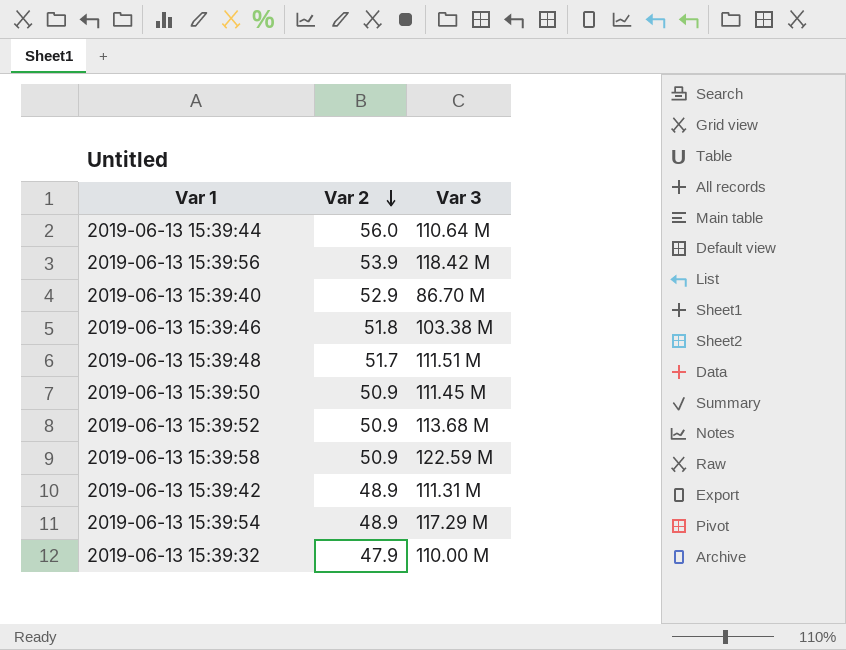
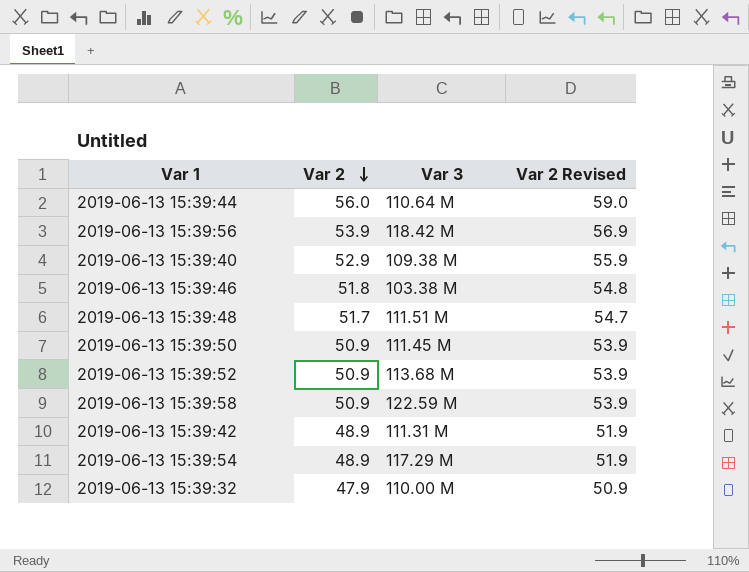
column Var 2 Revised | formula: none -> [Var 2] + 3
2019-06-13 15:39:40 | Var 3: 86.70 M -> 109.38 M

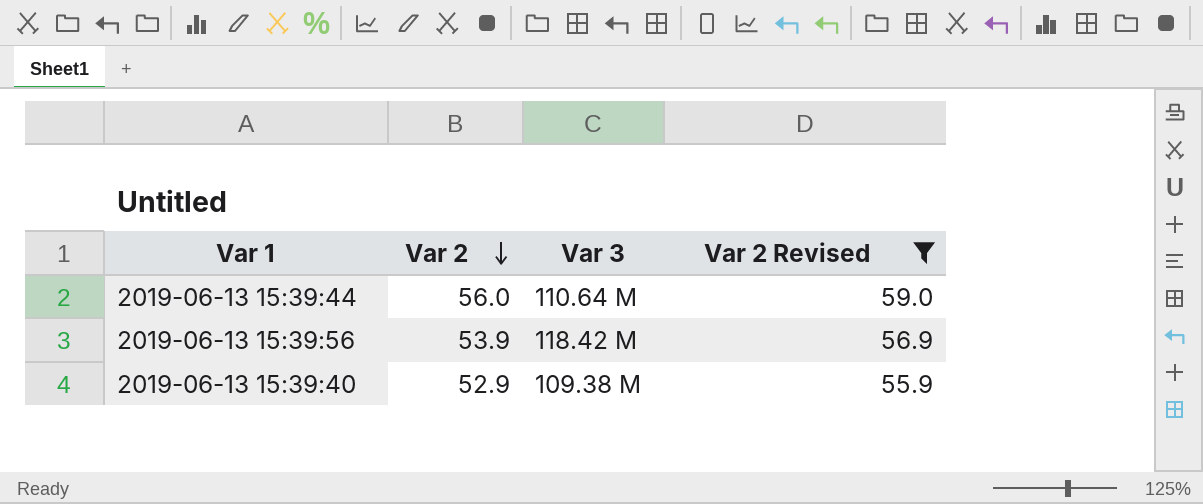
filter: none -> Var 2 Revised >= 55.9

